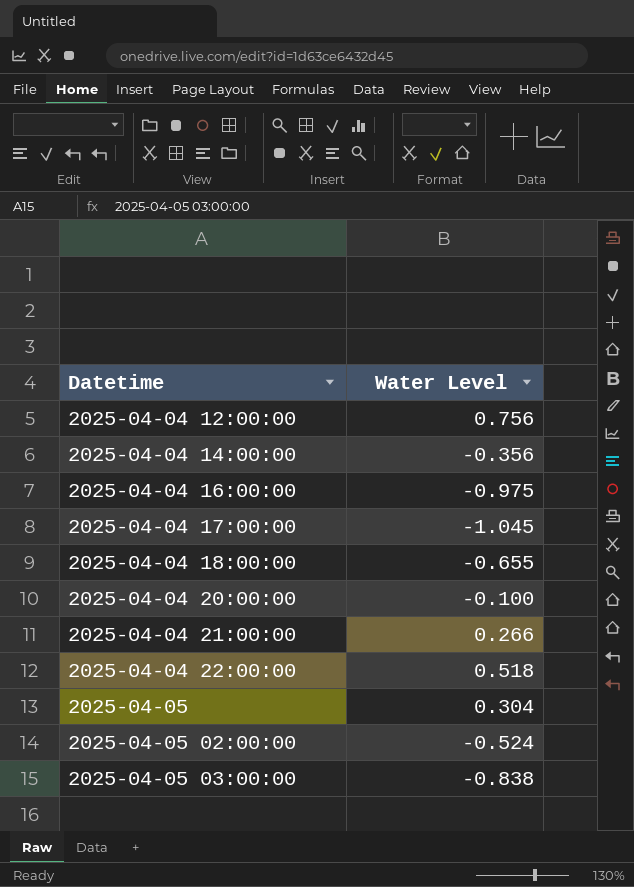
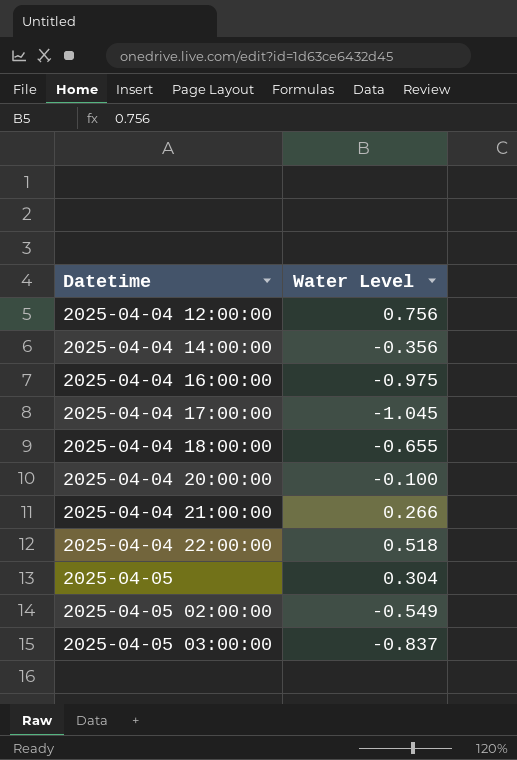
2025-04-05 02:00:00 | Water Level: -0.524 -> -0.549
2025-04-05 03:00:00 | Water Level: -0.838 -> -0.837

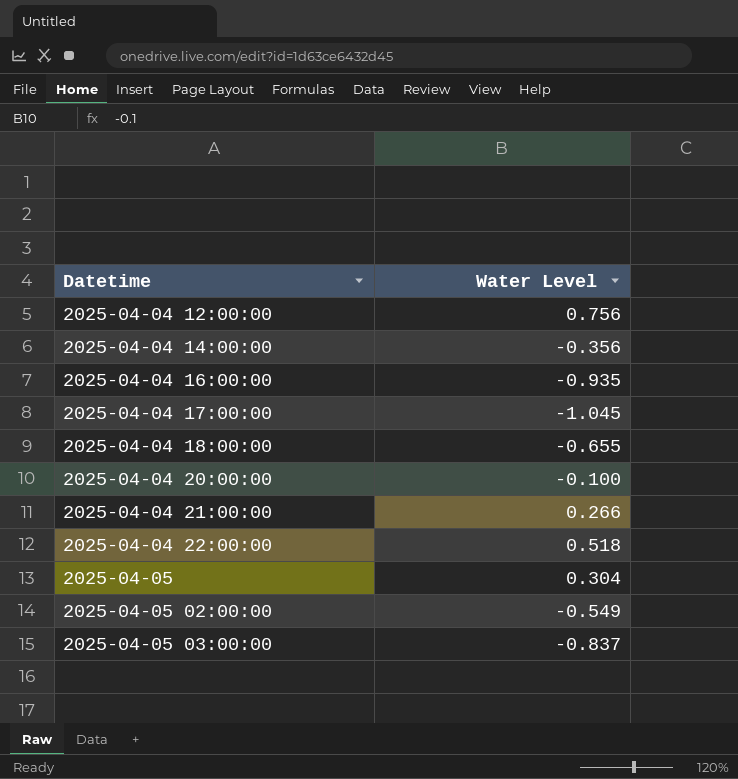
2025-04-04 16:00:00 | Water Level: -0.975 -> -0.935

